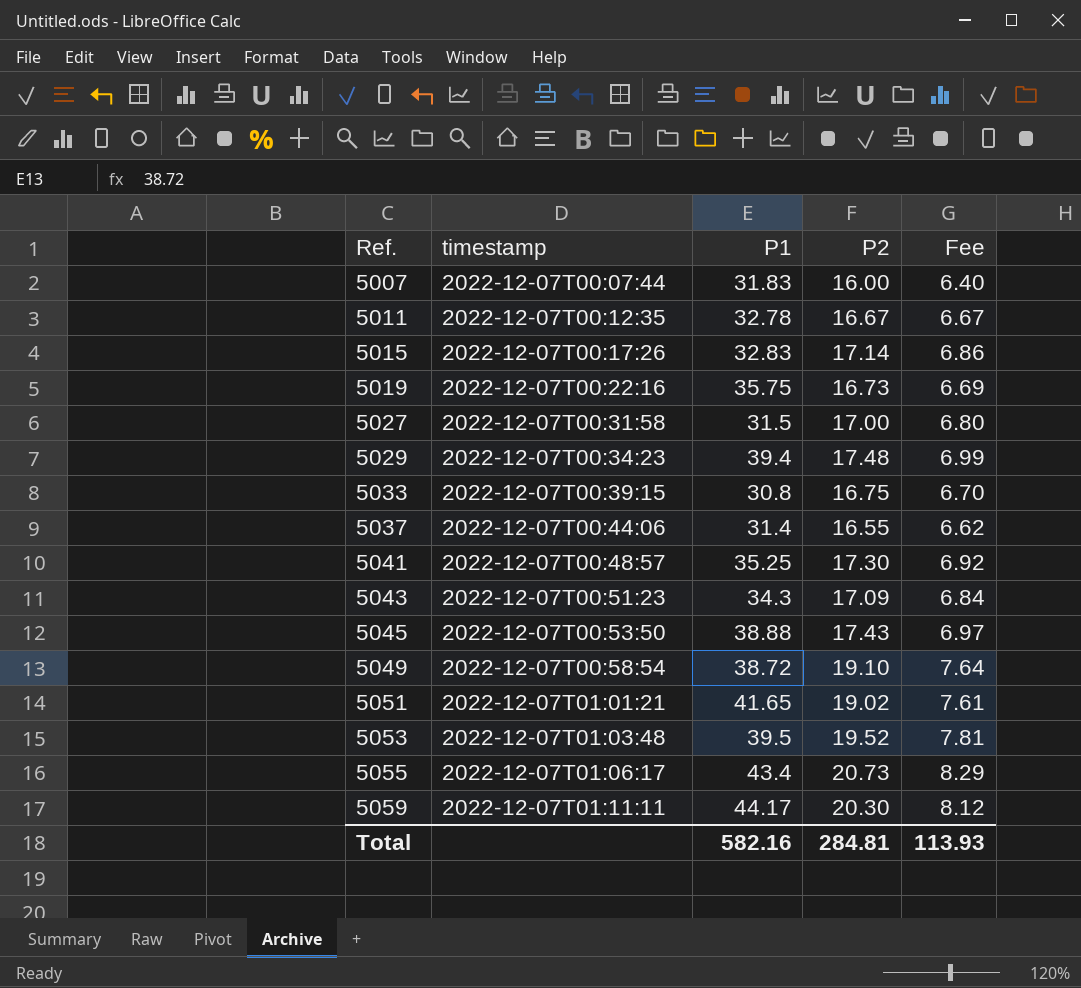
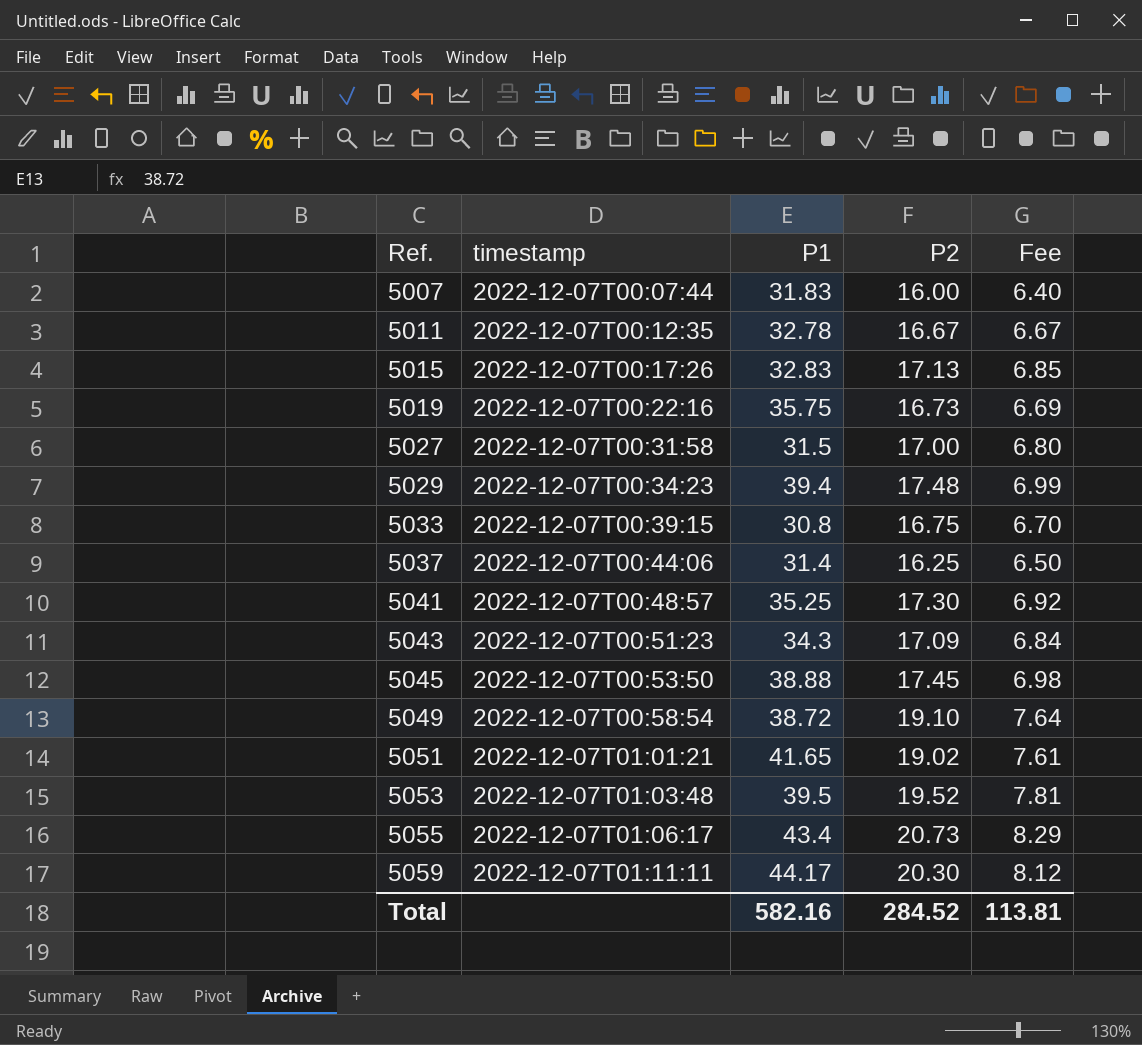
5015 | P2: 17.14 -> 17.13
5015 | Fee: 6.86 -> 6.85
5037 | P2: 16.55 -> 16.25
5037 | Fee: 6.62 -> 6.50
5045 | P2: 17.43 -> 17.45
5045 | Fee: 6.97 -> 6.98
Total | P2: 284.81 -> 284.52
Total | Fee: 113.93 -> 113.81

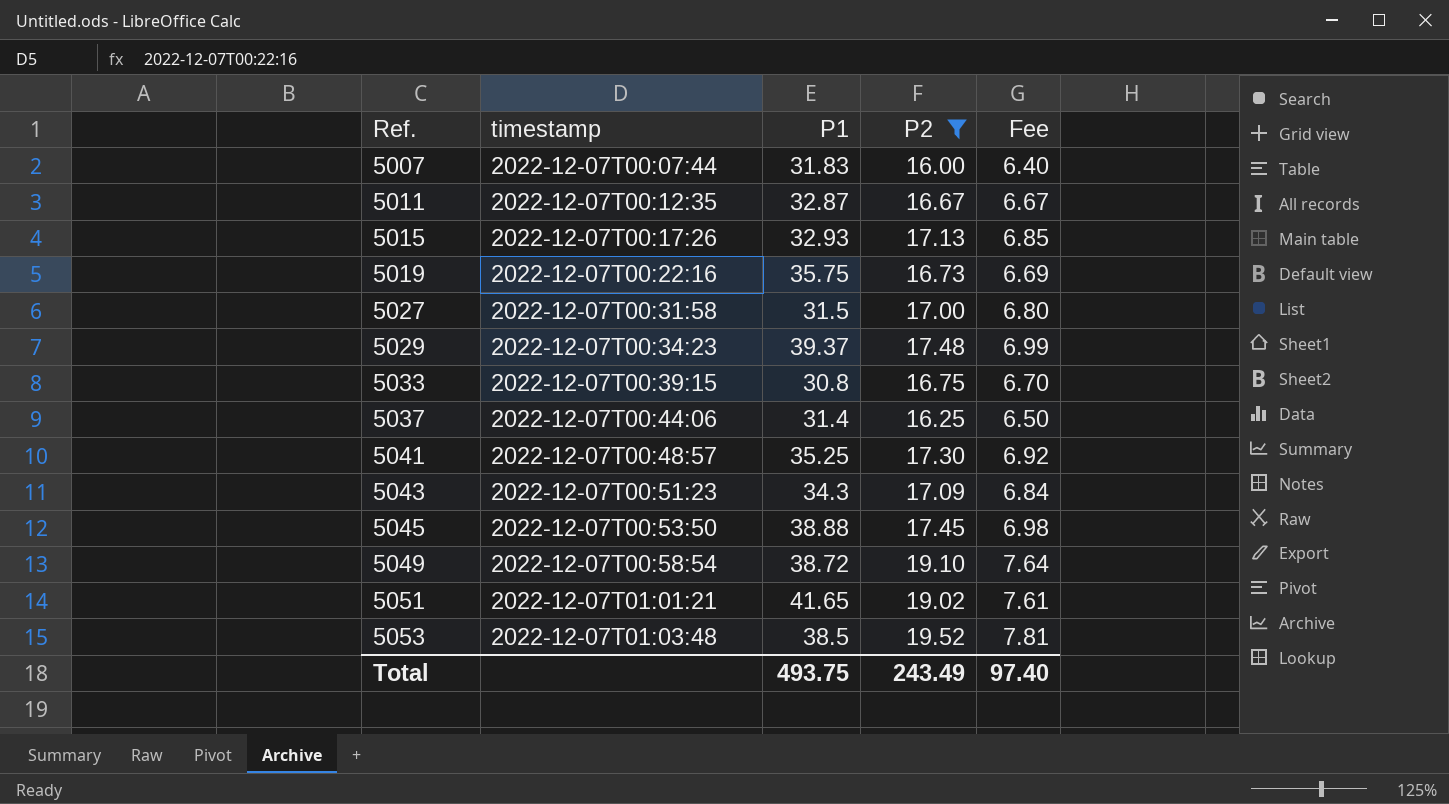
filter: none -> P2 <= 19.52
5011 | P1: 32.78 -> 32.87
5015 | P1: 32.83 -> 32.93
5029 | P1: 39.4 -> 39.37
5053 | P1: 39.5 -> 38.5
Total | P1: 582.16 -> 493.75
Total | P2: 284.52 -> 243.49
Total | Fee: 113.81 -> 97.40

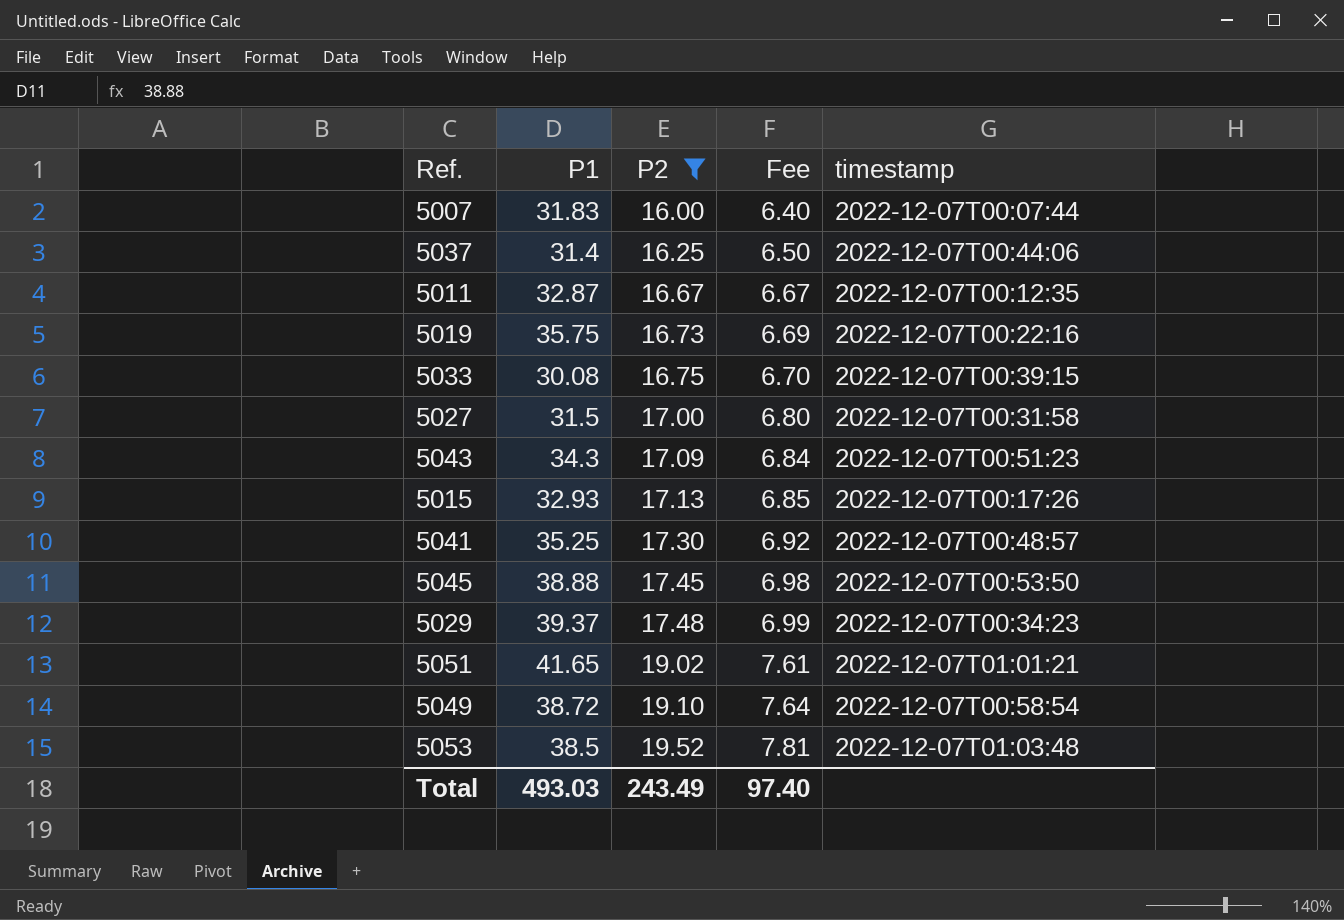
row order: Ref. ascending -> P2 ascending
column timestamp | position: 2 -> 5
5033 | P1: 30.8 -> 30.08
Total | P1: 493.75 -> 493.03

